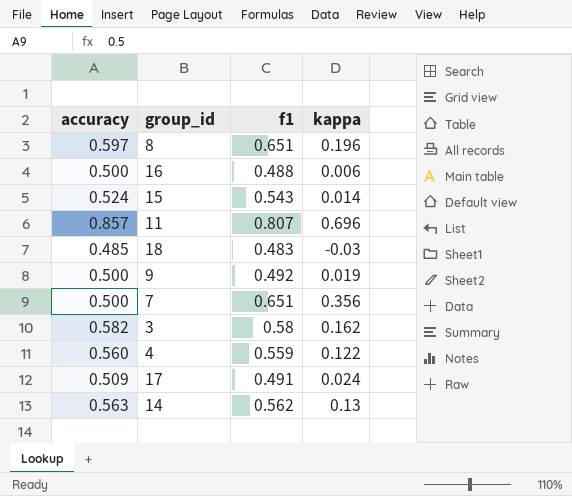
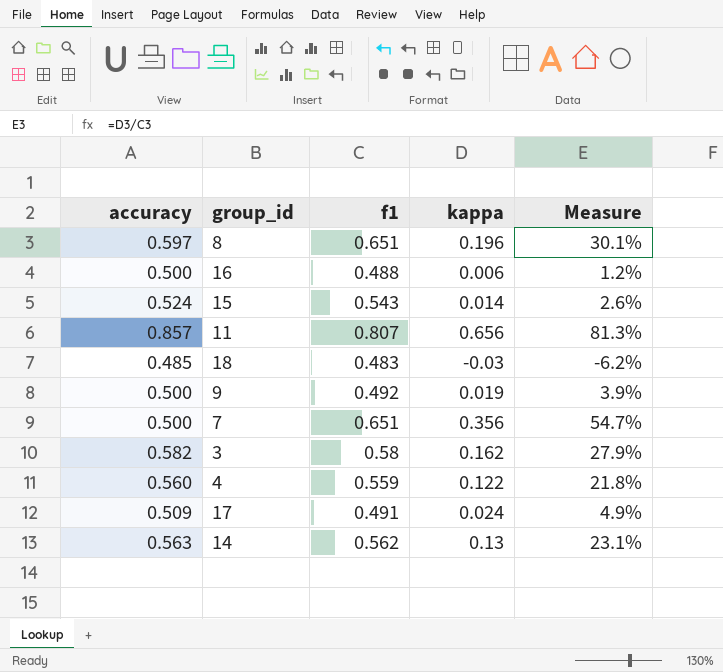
column Measure | formula: none -> [kappa] / [f1]
11 | kappa: 0.696 -> 0.656

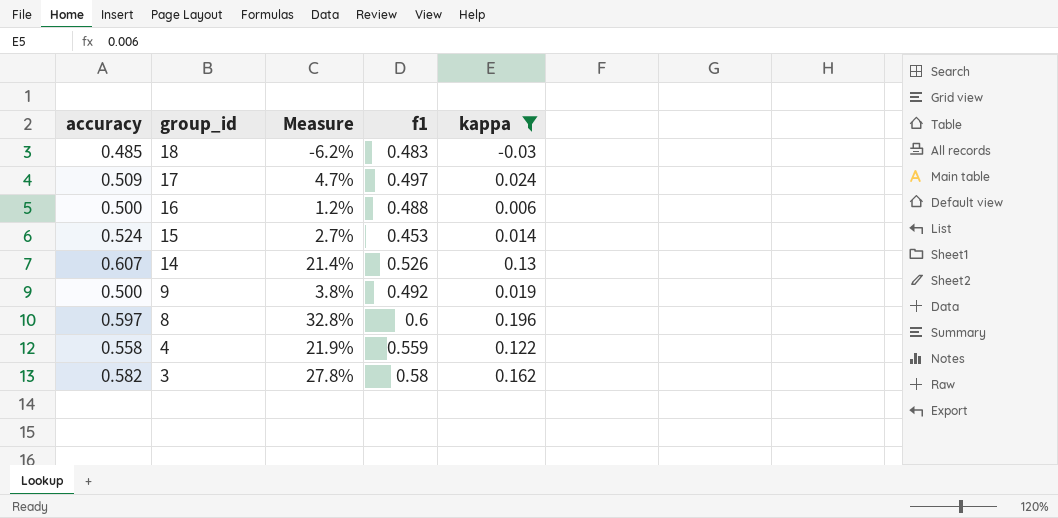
filter: none -> kappa <= 0.196
row order: none -> group_id descending
column Measure | formula: [kappa] / [f1] -> [kappa] / [accuracy]
column Measure | position: 5 -> 3
17 | f1: 0.491 -> 0.497
15 | f1: 0.543 -> 0.453
14 | accuracy: 0.563 -> 0.607
14 | f1: 0.562 -> 0.526
8 | f1: 0.651 -> 0.6
4 | accuracy: 0.560 -> 0.558

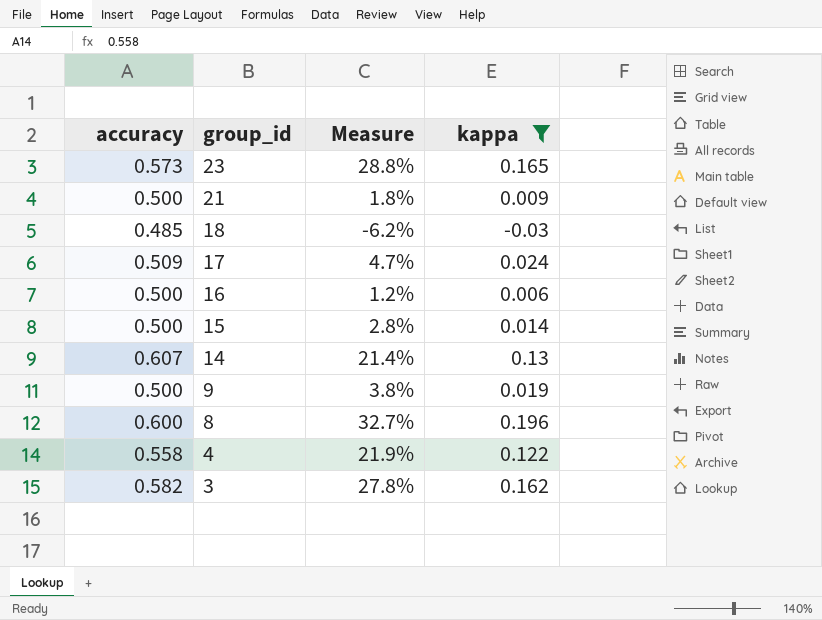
column f1 | position: 4 -> none
row 23: none -> 0.573 | 28.8% | 0.165
row 21: none -> 0.500 | 1.8% | 0.009
15 | accuracy: 0.524 -> 0.500
15 | Measure: 2.7% -> 2.8%
8 | accuracy: 0.597 -> 0.600
8 | Measure: 32.8% -> 32.7%

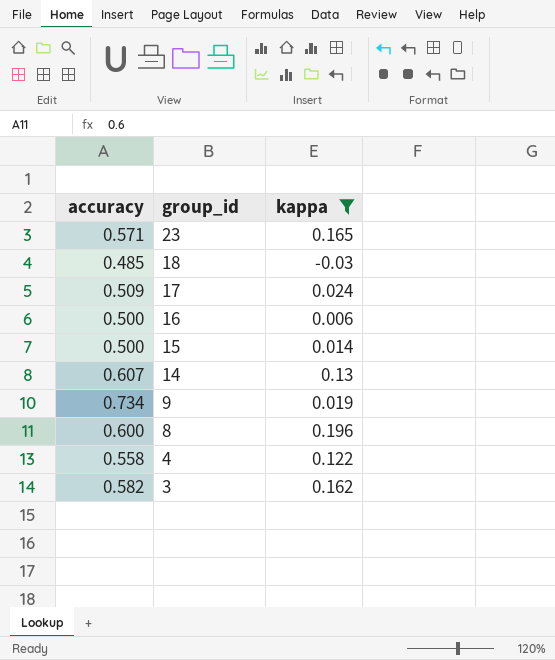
column Measure | formula: [kappa] / [accuracy] -> none
row 21: 0.500 | 1.8% | 0.009 -> none
23 | accuracy: 0.573 -> 0.571
9 | accuracy: 0.500 -> 0.734

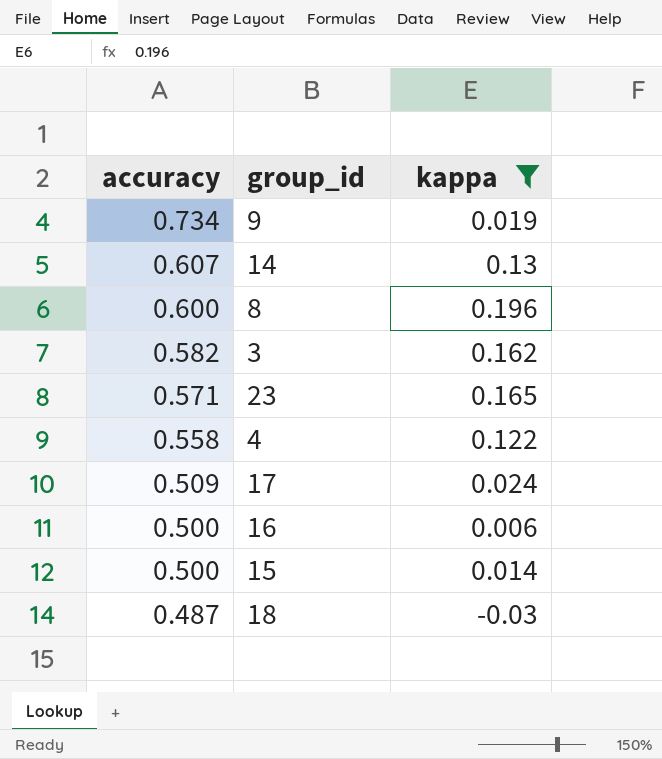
row order: group_id descending -> accuracy descending
18 | accuracy: 0.485 -> 0.487

